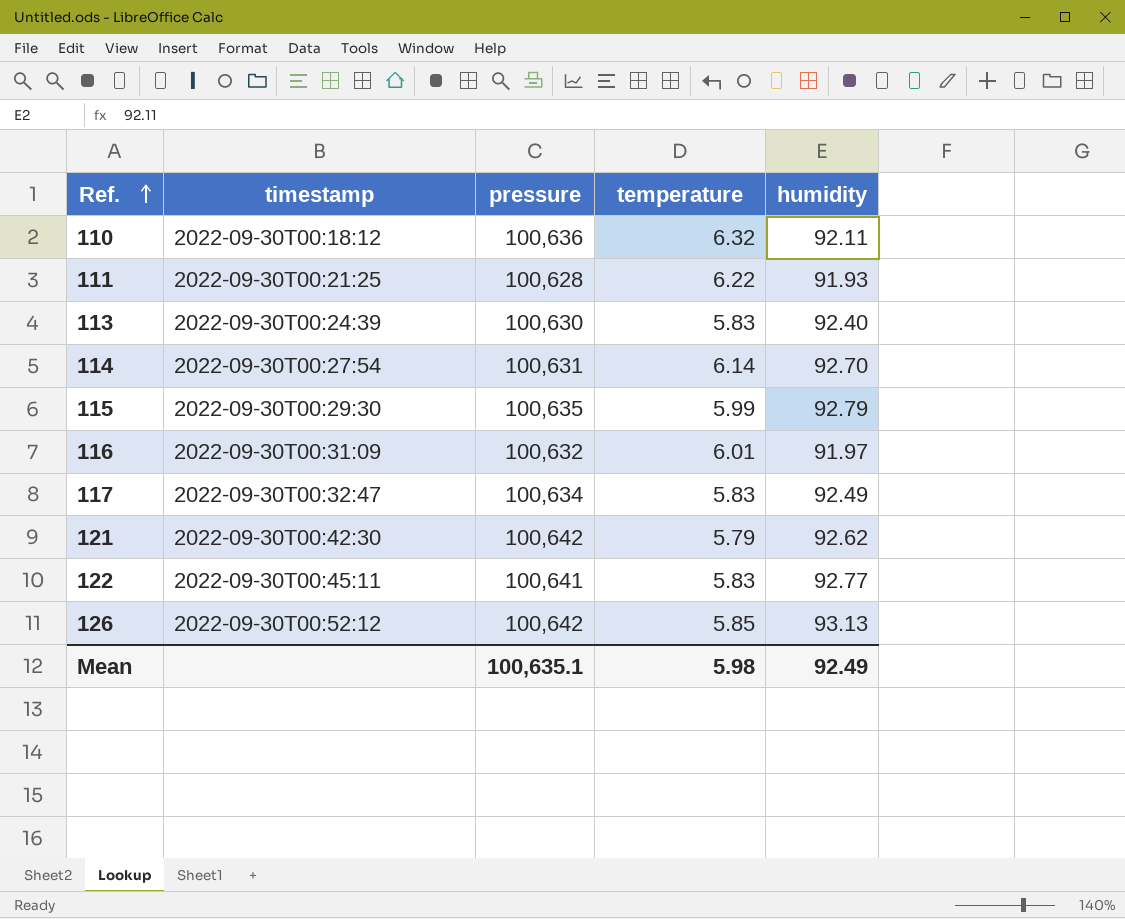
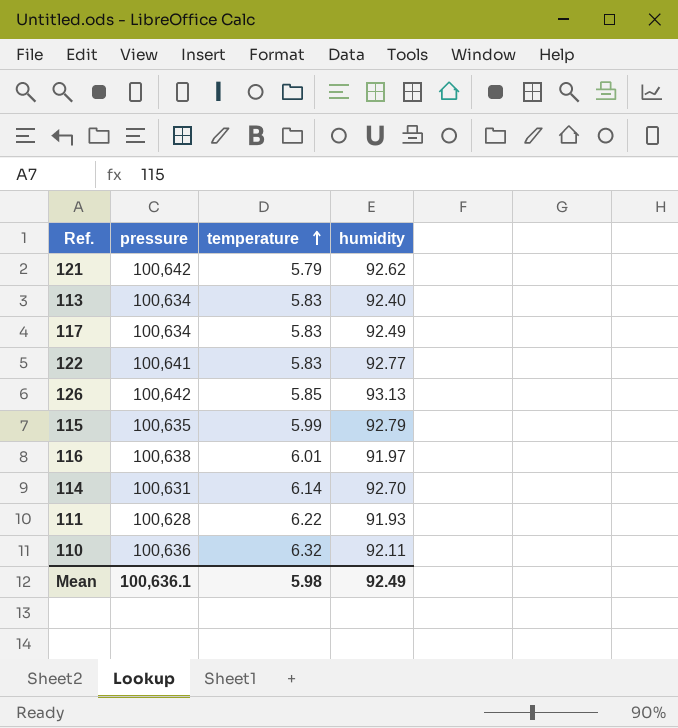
row order: Ref. ascending -> temperature ascending
column timestamp | position: 2 -> none
113 | pressure: 100,630 -> 100,634
116 | pressure: 100,632 -> 100,638
Mean | pressure: 100,635.1 -> 100,636.1

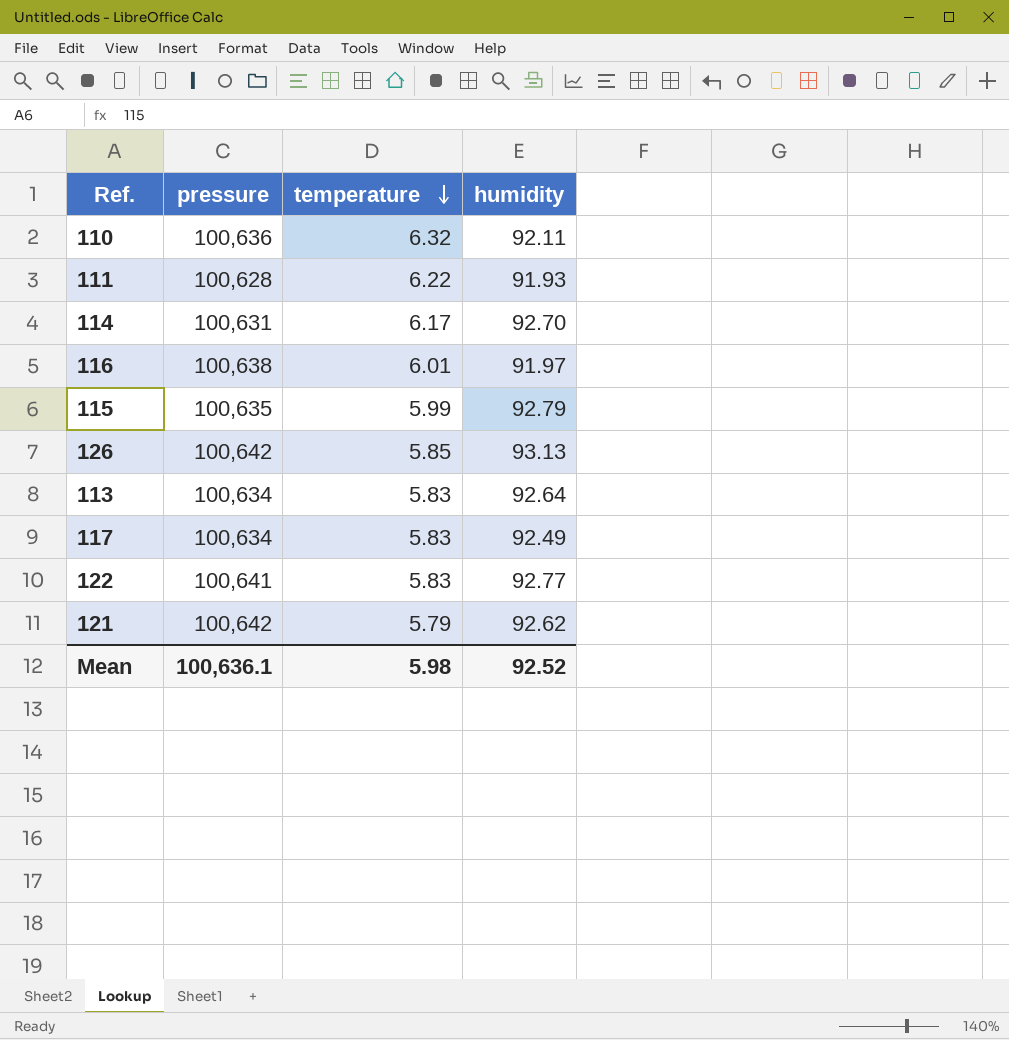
row order: temperature ascending -> temperature descending
114 | temperature: 6.14 -> 6.17
113 | humidity: 92.40 -> 92.64
Mean | humidity: 92.49 -> 92.52

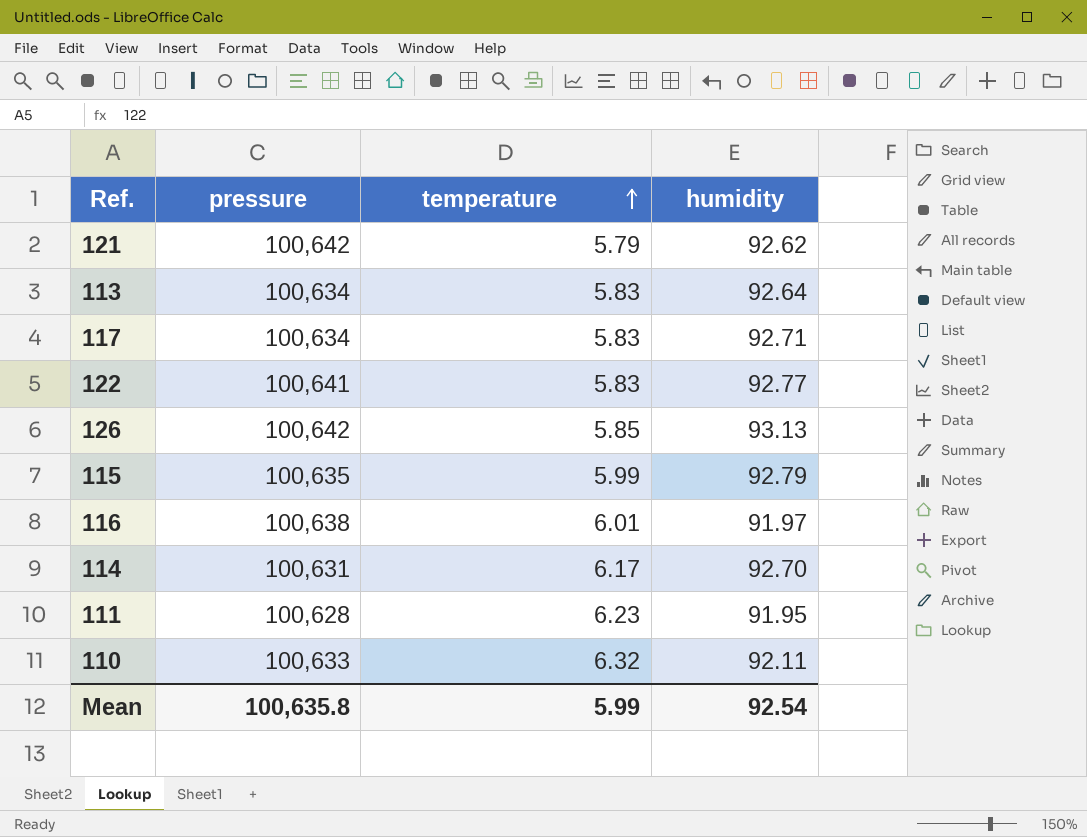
row order: temperature descending -> temperature ascending
117 | humidity: 92.49 -> 92.71
111 | temperature: 6.22 -> 6.23
111 | humidity: 91.93 -> 91.95
110 | pressure: 100,636 -> 100,633
Mean | pressure: 100,636.1 -> 100,635.8
Mean | temperature: 5.98 -> 5.99
Mean | humidity: 92.52 -> 92.54

